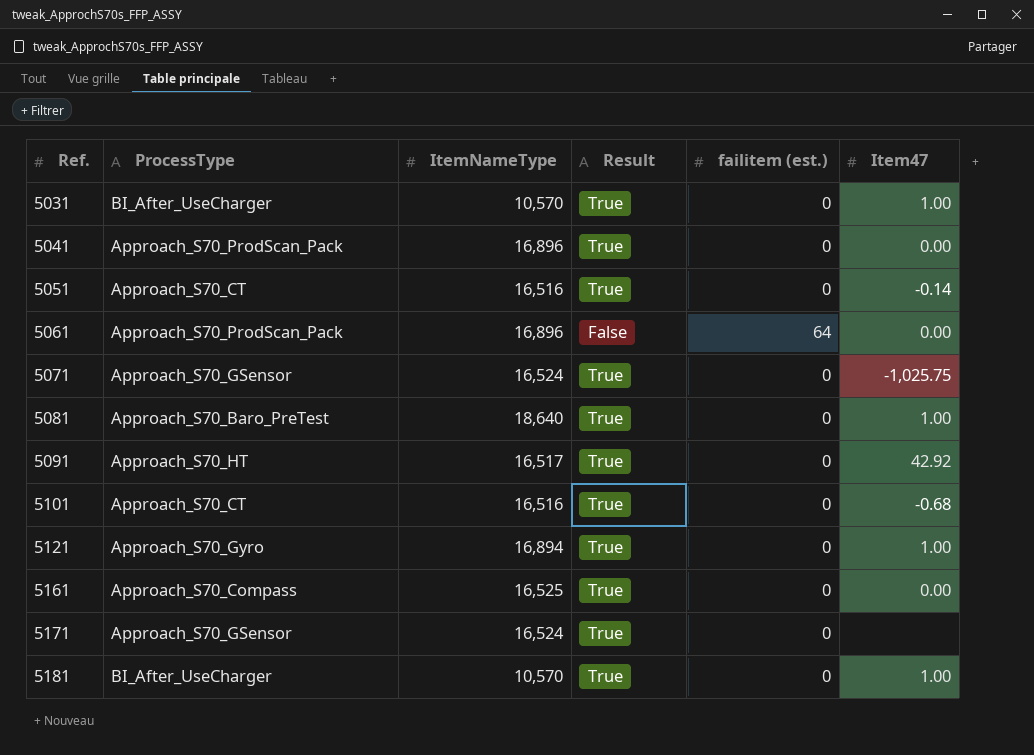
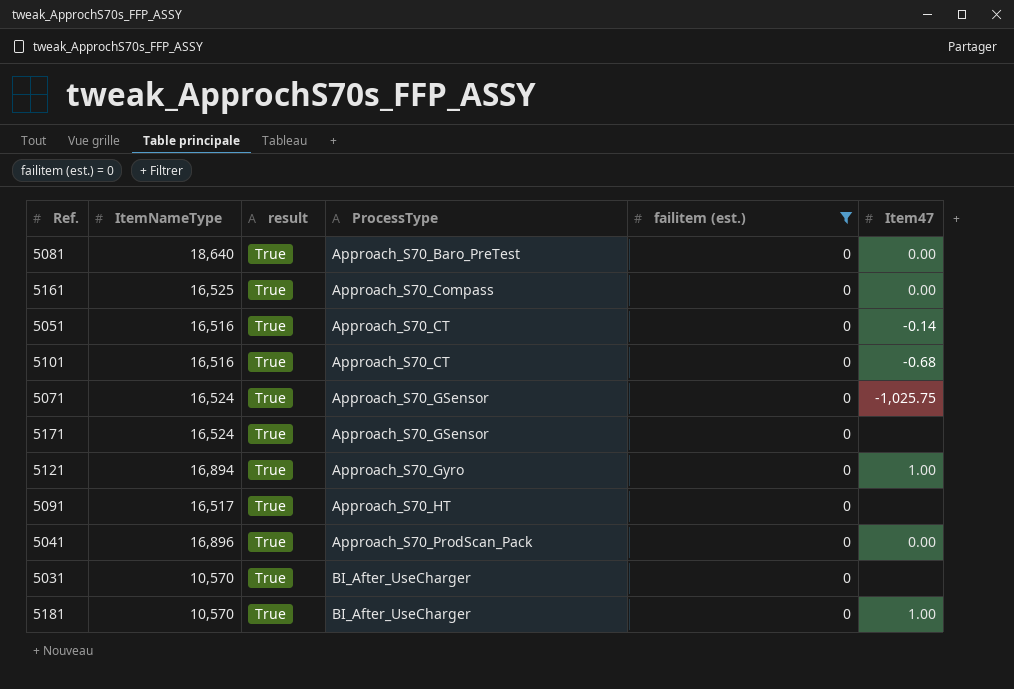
filter: none -> failitem (est.) = 0
row order: Ref. ascending -> ProcessType ascending
column name: Result -> result
column ProcessType | position: 2 -> 4
5081 | Item47: 1.00 -> 0.00
5091 | Item47: 42.92 -> none
5031 | Item47: 1.00 -> none

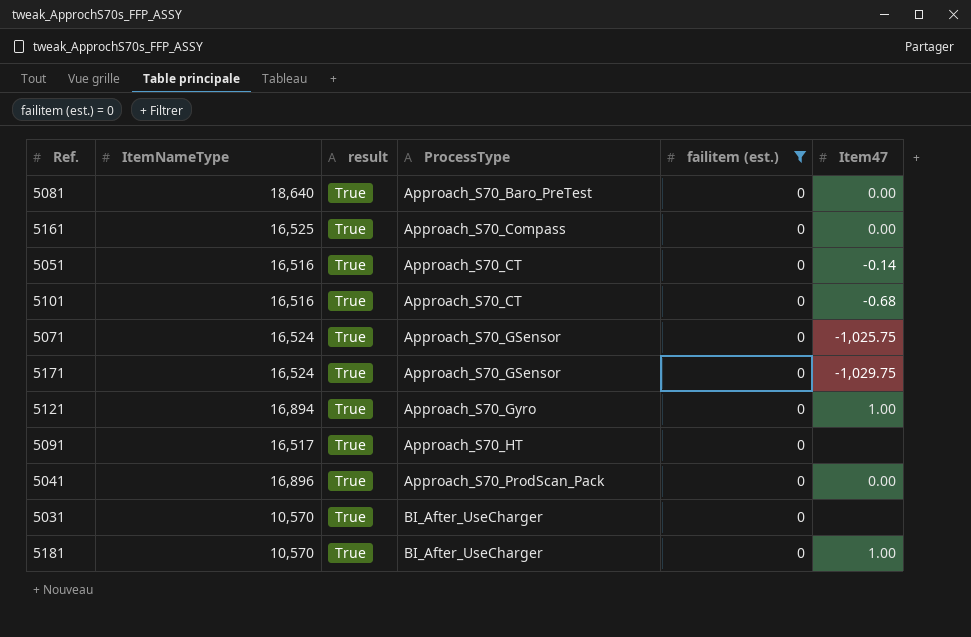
5171 | Item47: none -> -1,029.75

